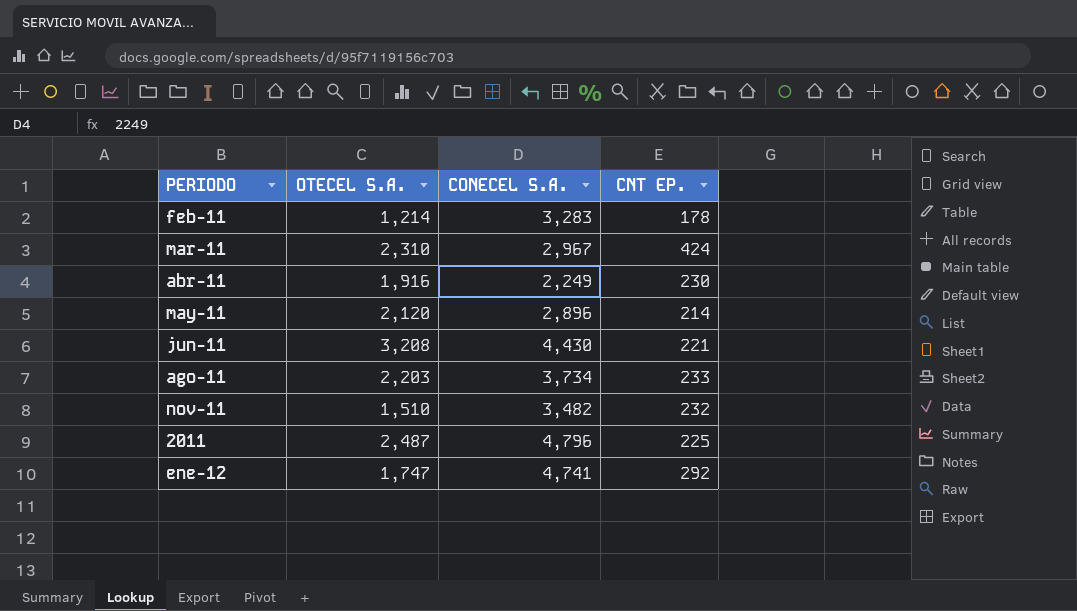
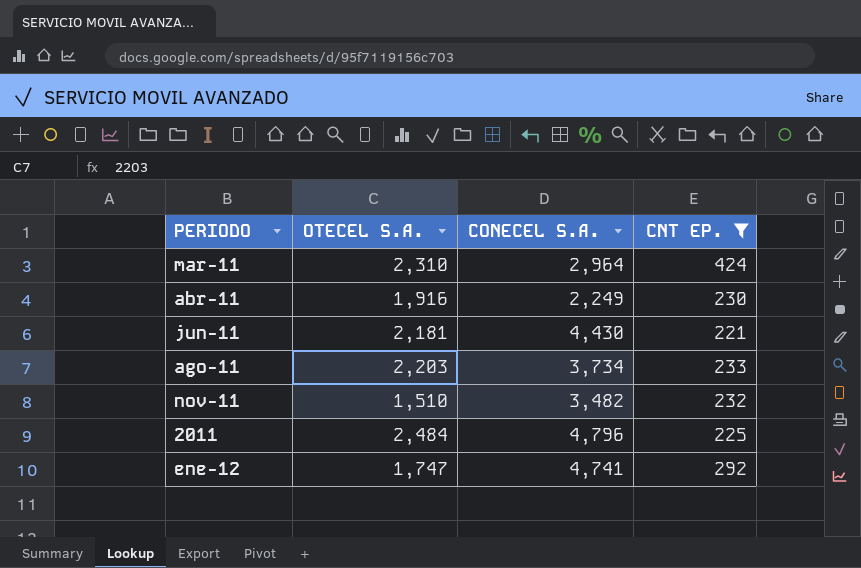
filter: none -> CNT EP. >= 221
mar-11 | CONECEL S.A.: 2,967 -> 2,964
jun-11 | OTECEL S.A.: 3,208 -> 2,181
2011 | OTECEL S.A.: 2,487 -> 2,484

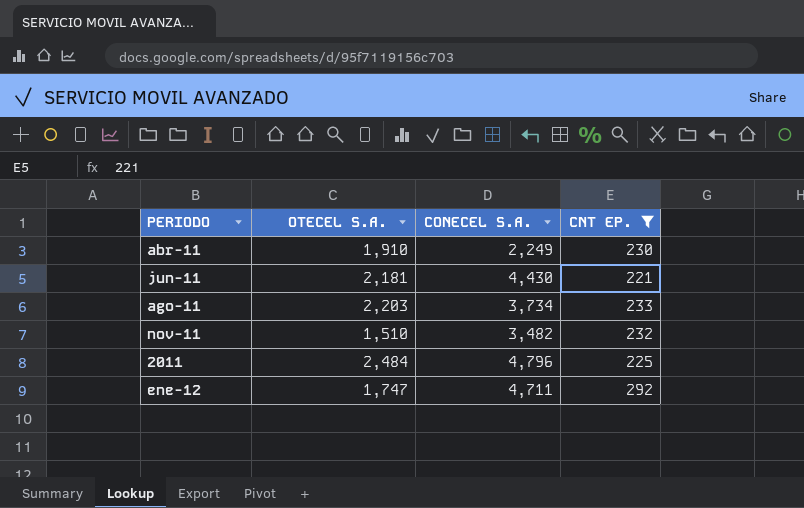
row mar-11: 2,310 | 2,964 | 424 -> none
abr-11 | OTECEL S.A.: 1,916 -> 1,910
ene-12 | CONECEL S.A.: 4,741 -> 4,711

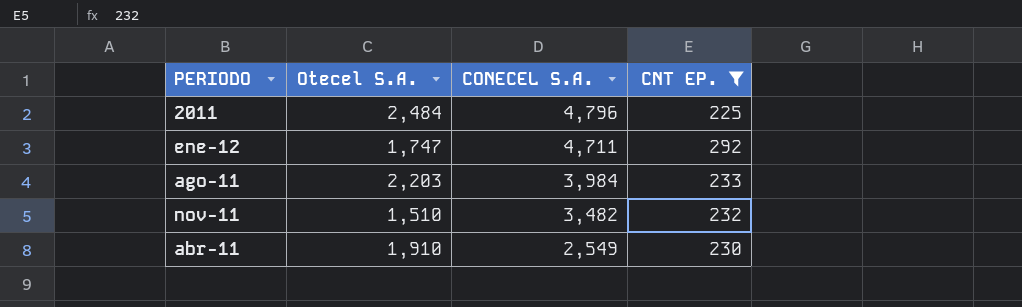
row order: none -> CONECEL S.A. descending
column name: OTECEL S.A. -> Otecel S.A.
row jun-11: 2,181 | 4,430 | 221 -> none
ago-11 | CONECEL S.A.: 3,734 -> 3,984
abr-11 | CONECEL S.A.: 2,249 -> 2,549

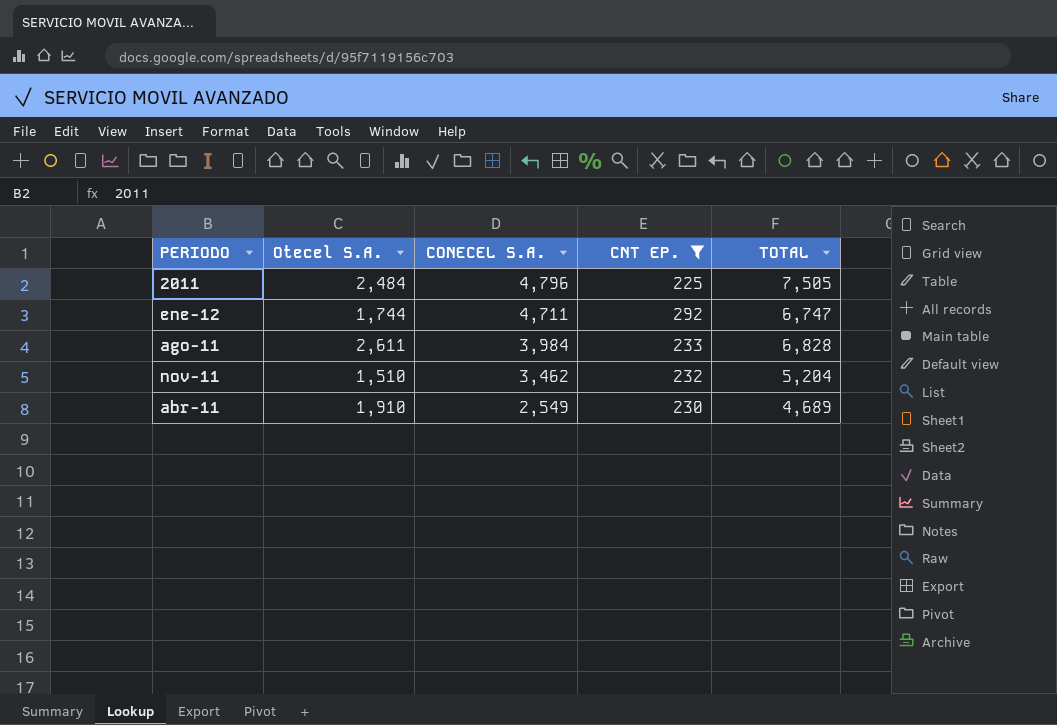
column TOTAL | formula: none -> [Otecel S.A.] + [CONECEL S.A.] + [CNT EP.]
ene-12 | Otecel S.A.: 1,747 -> 1,744
ago-11 | Otecel S.A.: 2,203 -> 2,611
nov-11 | CONECEL S.A.: 3,482 -> 3,462

